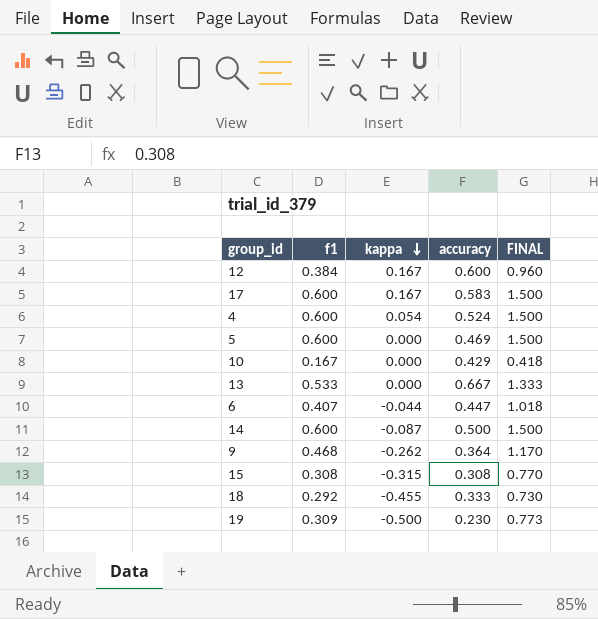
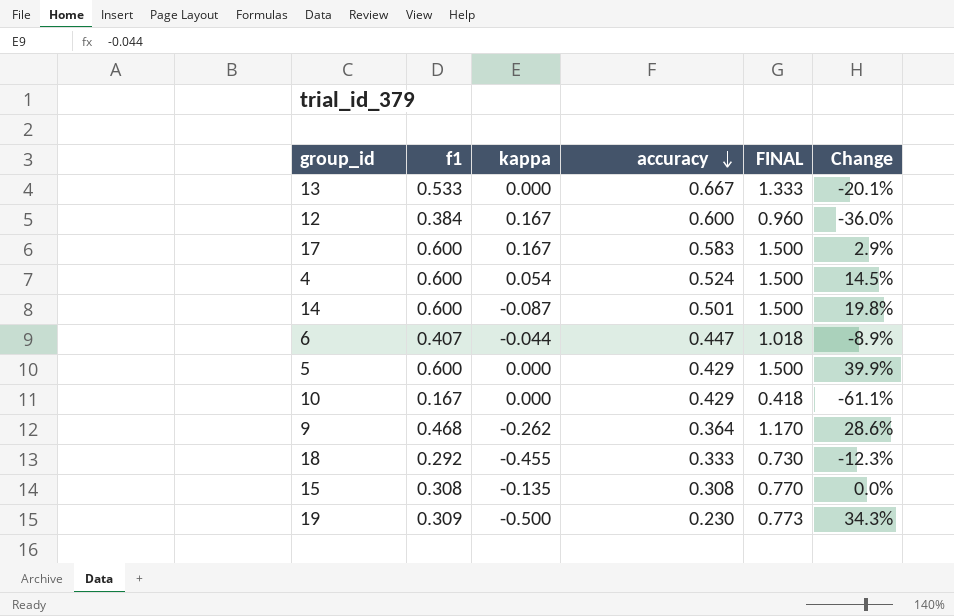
row order: kappa descending -> accuracy descending
column Change | formula: none -> ([f1] - [accuracy]) / [accuracy]
14 | accuracy: 0.500 -> 0.501
5 | accuracy: 0.469 -> 0.429
15 | kappa: -0.315 -> -0.135

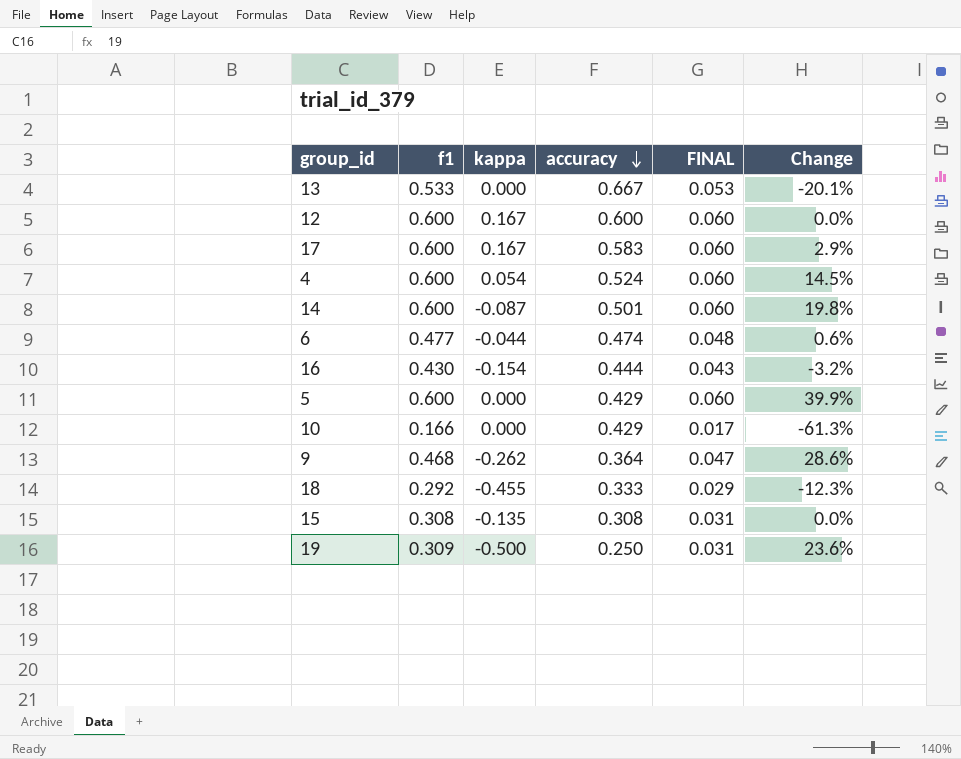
column FINAL | formula: [f1] * 2.5 -> [f1] * 0.1
12 | f1: 0.384 -> 0.600
12 | Change: -36.0% -> 0.0%
6 | f1: 0.407 -> 0.477
6 | accuracy: 0.447 -> 0.474
6 | Change: -8.9% -> 0.6%
row 16: none -> 0.430 | -0.154 | 0.444 | 0.043 | -3.2%
10 | f1: 0.167 -> 0.166
10 | Change: -61.1% -> -61.3%
19 | accuracy: 0.230 -> 0.250
19 | Change: 34.3% -> 23.6%

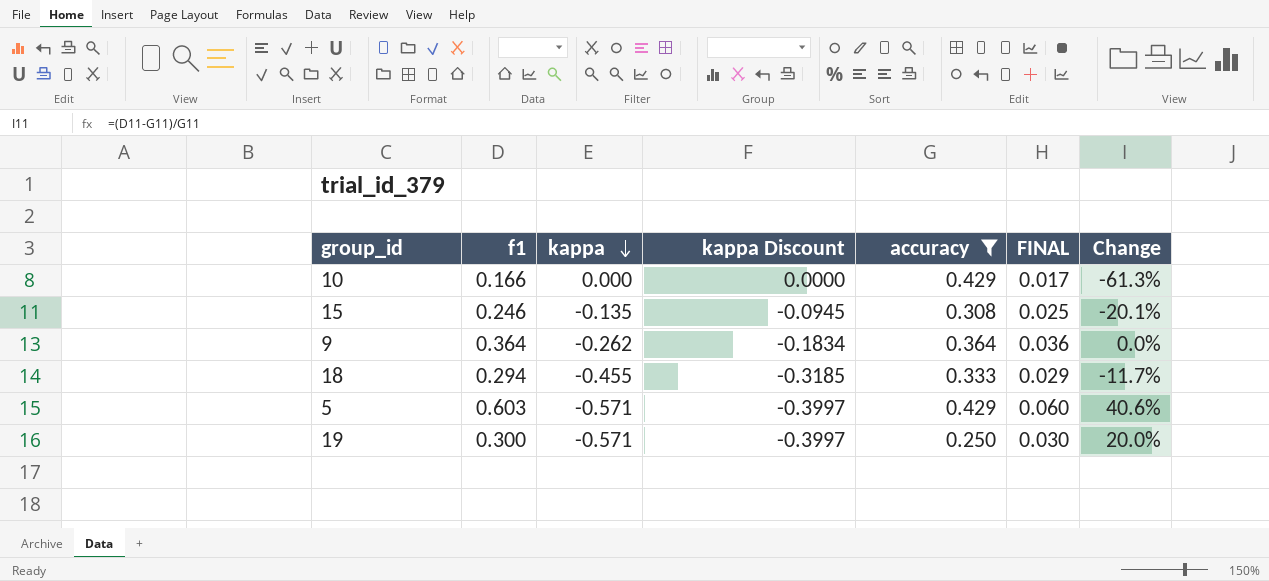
filter: none -> accuracy <= 0.429
row order: accuracy descending -> kappa descending
column kappa Discount | formula: none -> [kappa] * 0.7
15 | f1: 0.308 -> 0.246
15 | FINAL: 0.031 -> 0.025
15 | Change: 0.0% -> -20.1%
9 | f1: 0.468 -> 0.364
9 | FINAL: 0.047 -> 0.036
9 | Change: 28.6% -> 0.0%
18 | f1: 0.292 -> 0.294
18 | Change: -12.3% -> -11.7%
5 | f1: 0.600 -> 0.603
5 | kappa: 0.000 -> -0.571
5 | Change: 39.9% -> 40.6%
19 | f1: 0.309 -> 0.300
19 | kappa: -0.500 -> -0.571
19 | FINAL: 0.031 -> 0.030
19 | Change: 23.6% -> 20.0%

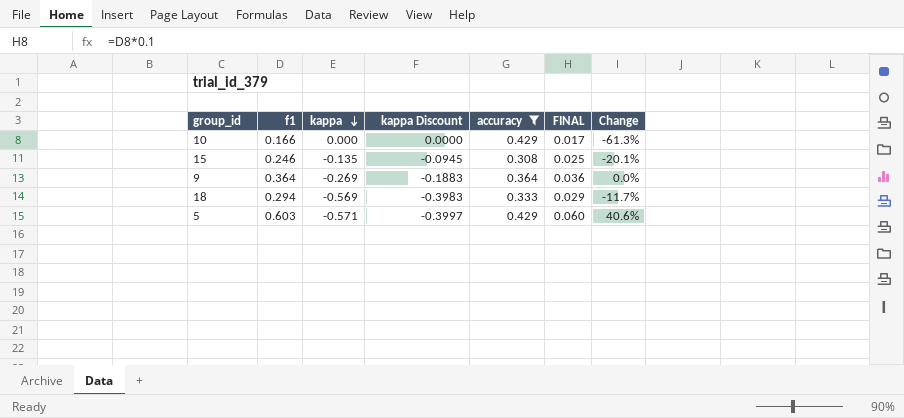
row 19: 0.300 | -0.571 | -0.3997 | 0.250 | 0.030 | 20.0% -> none
9 | kappa: -0.262 -> -0.269
9 | kappa Discount: -0.1834 -> -0.1883
18 | kappa: -0.455 -> -0.569
18 | kappa Discount: -0.3185 -> -0.3983

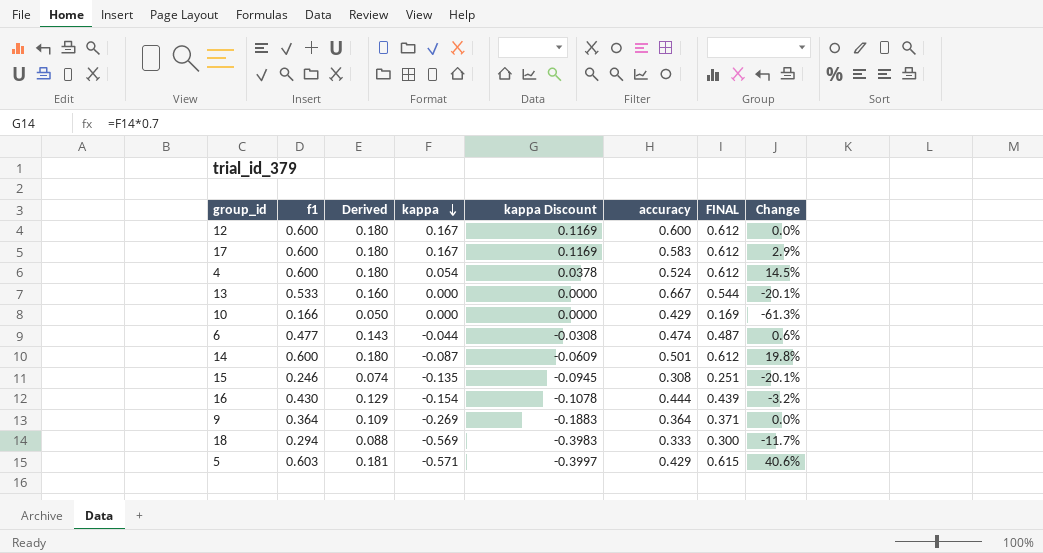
filter: accuracy <= 0.429 -> none
column Derived | formula: none -> [f1] * 0.3
column FINAL | formula: [f1] * 0.1 -> [f1] * 1.02

